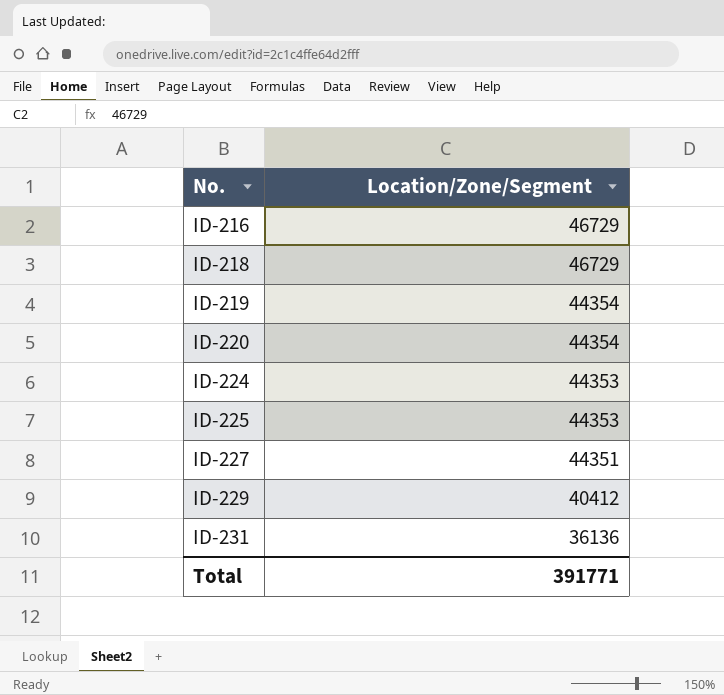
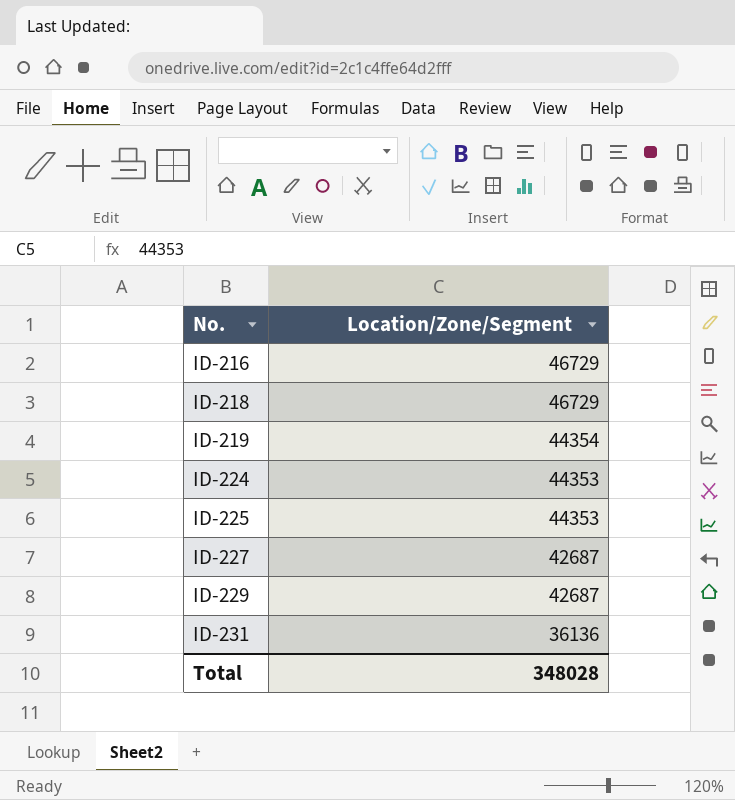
row ID-220: 44354 -> none
ID-227 | Location/Zone/Segment: 44351 -> 42687
ID-229 | Location/Zone/Segment: 40412 -> 42687
Total | Location/Zone/Segment: 391771 -> 348028

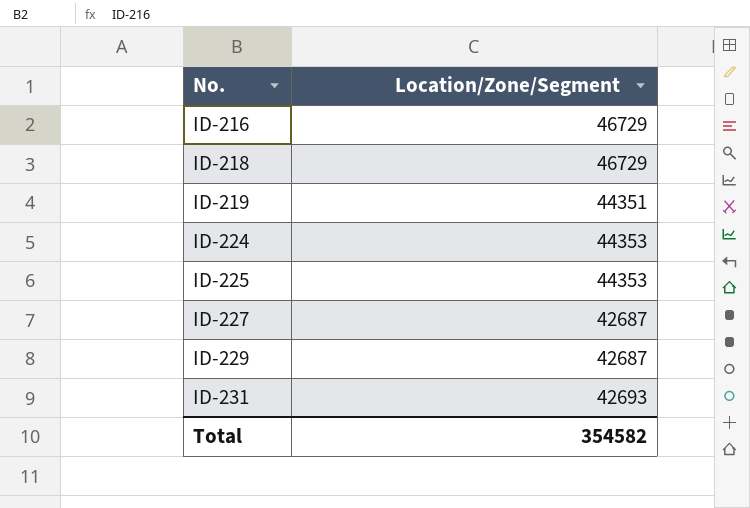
ID-219 | Location/Zone/Segment: 44354 -> 44351
ID-231 | Location/Zone/Segment: 36136 -> 42693
Total | Location/Zone/Segment: 348028 -> 354582

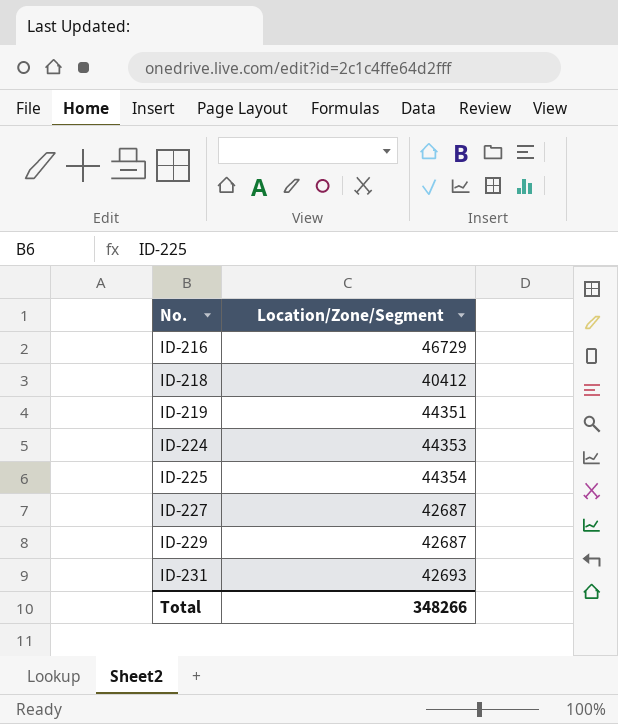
ID-218 | Location/Zone/Segment: 46729 -> 40412
ID-225 | Location/Zone/Segment: 44353 -> 44354
Total | Location/Zone/Segment: 354582 -> 348266

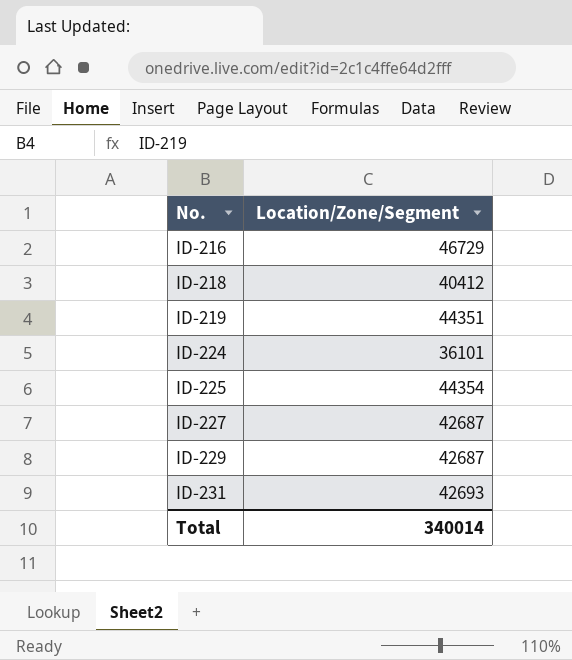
ID-224 | Location/Zone/Segment: 44353 -> 36101
Total | Location/Zone/Segment: 348266 -> 340014

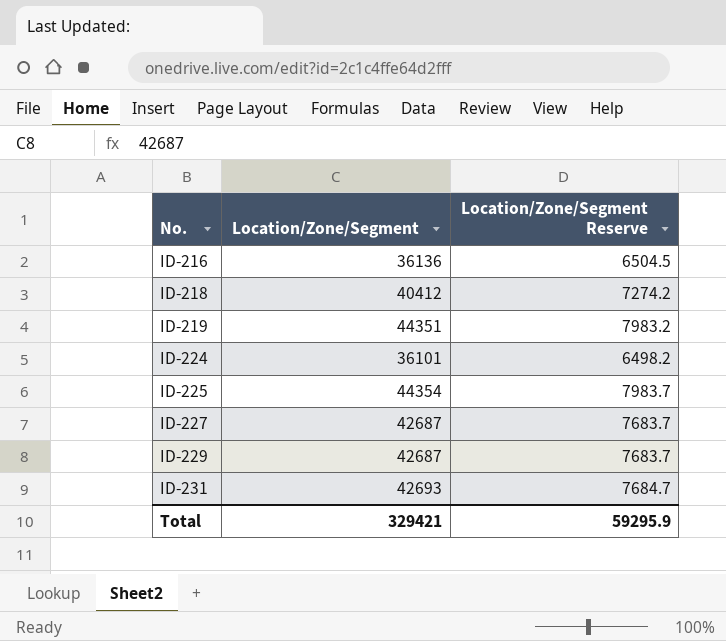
column Location/Zone/Segment Reserve | formula: none -> [Location/Zone/Segment] * 0.18
ID-216 | Location/Zone/Segment: 46729 -> 36136
Total | Location/Zone/Segment: 340014 -> 329421

